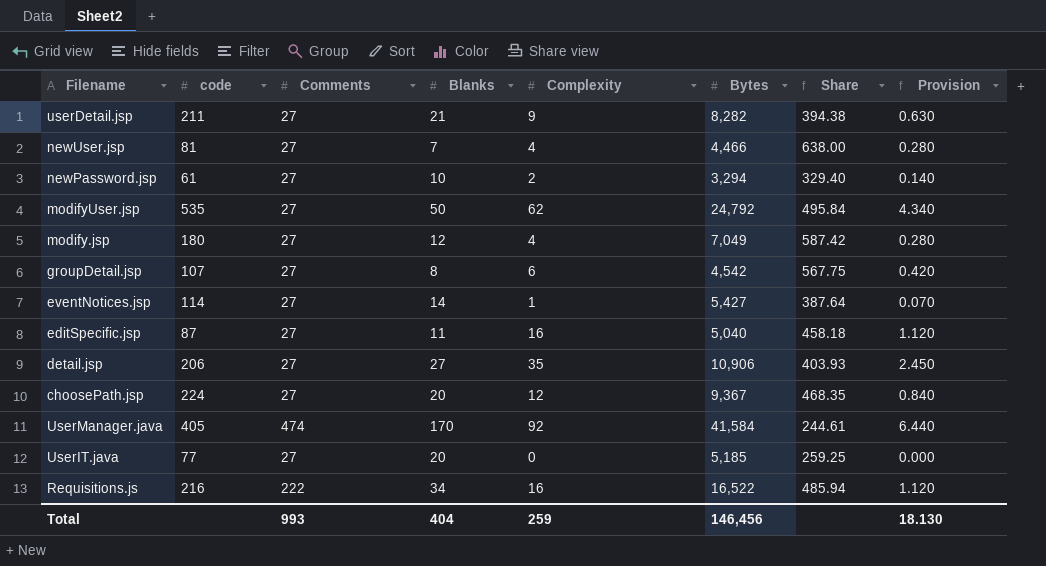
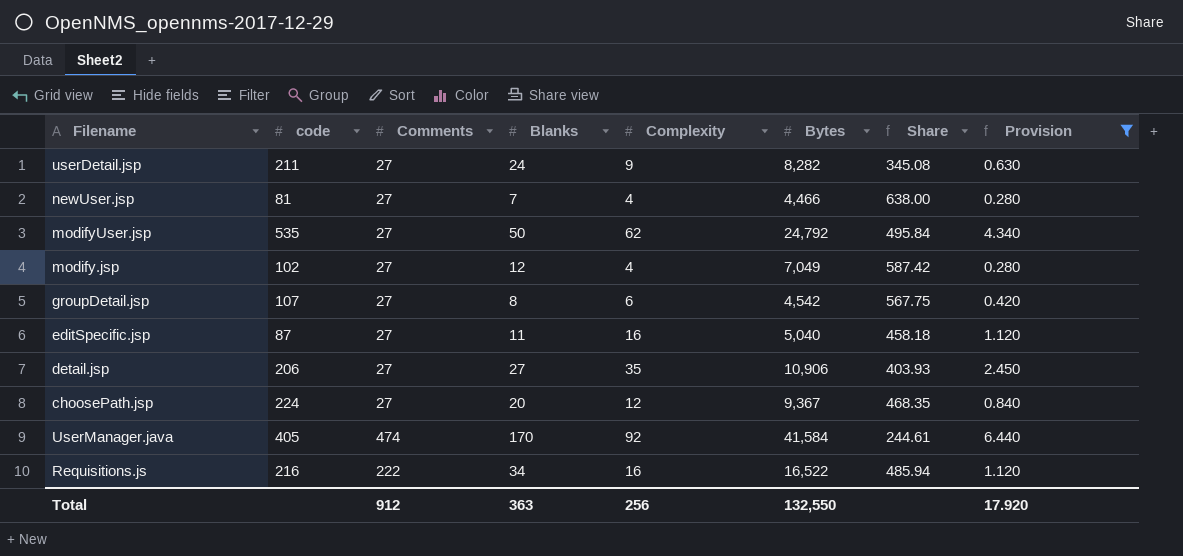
filter: none -> Provision >= 0.280
userDetail.jsp | Blanks: 21 -> 24
userDetail.jsp | Share: 394.38 -> 345.08
modify.jsp | code: 180 -> 102
Total | Comments: 993 -> 912
Total | Blanks: 404 -> 363
Total | Complexity: 259 -> 256
Total | Bytes: 146,456 -> 132,550
Total | Provision: 18.130 -> 17.920

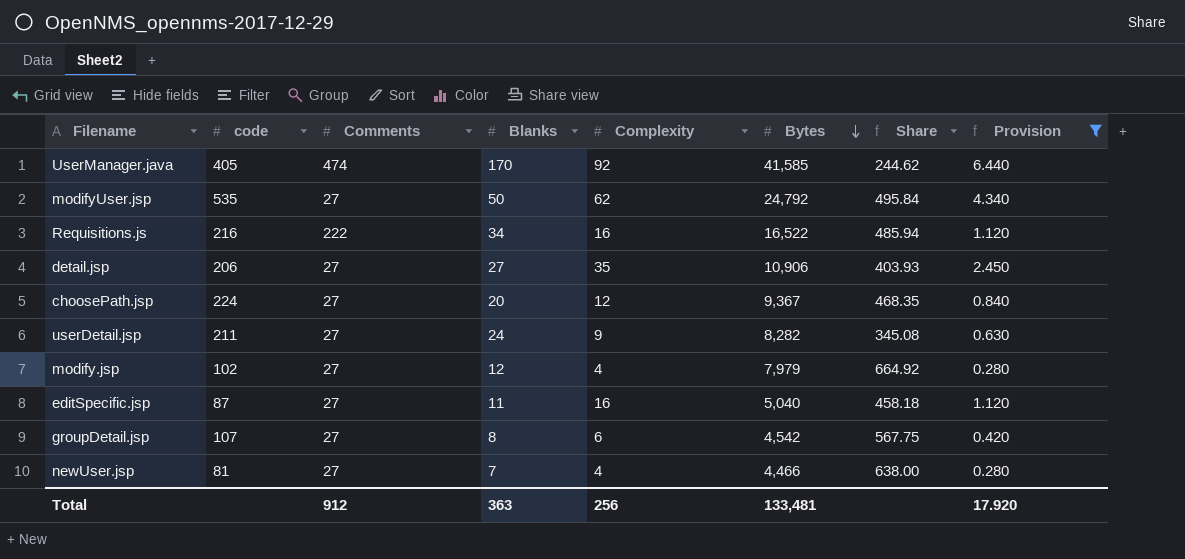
row order: none -> Bytes descending
UserManager.java | Bytes: 41,584 -> 41,585
UserManager.java | Share: 244.61 -> 244.62
modify.jsp | Bytes: 7,049 -> 7,979
modify.jsp | Share: 587.42 -> 664.92
Total | Bytes: 132,550 -> 133,481

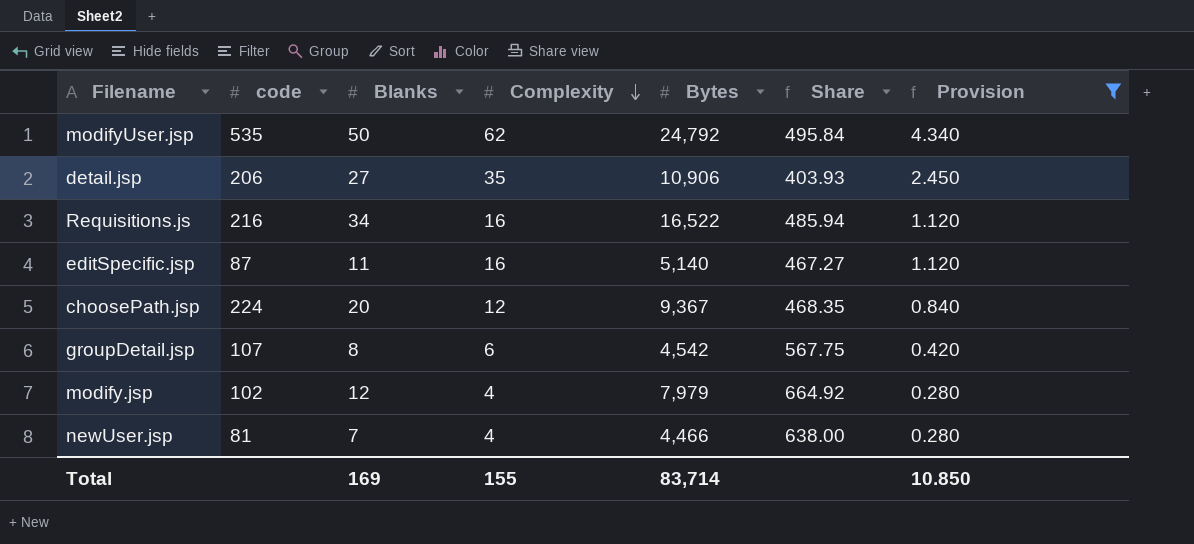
row order: Bytes descending -> Complexity descending
column Comments | position: 3 -> none
row UserManager.java: 405 | 474 | 170 | 92 | 41,585 | 244.62 | 6.440 -> none
row userDetail.jsp: 211 | 27 | 24 | 9 | 8,282 | 345.08 | 0.630 -> none
editSpecific.jsp | Bytes: 5,040 -> 5,140
editSpecific.jsp | Share: 458.18 -> 467.27
Total | Blanks: 363 -> 169
Total | Complexity: 256 -> 155
Total | Bytes: 133,481 -> 83,714
Total | Provision: 17.920 -> 10.850

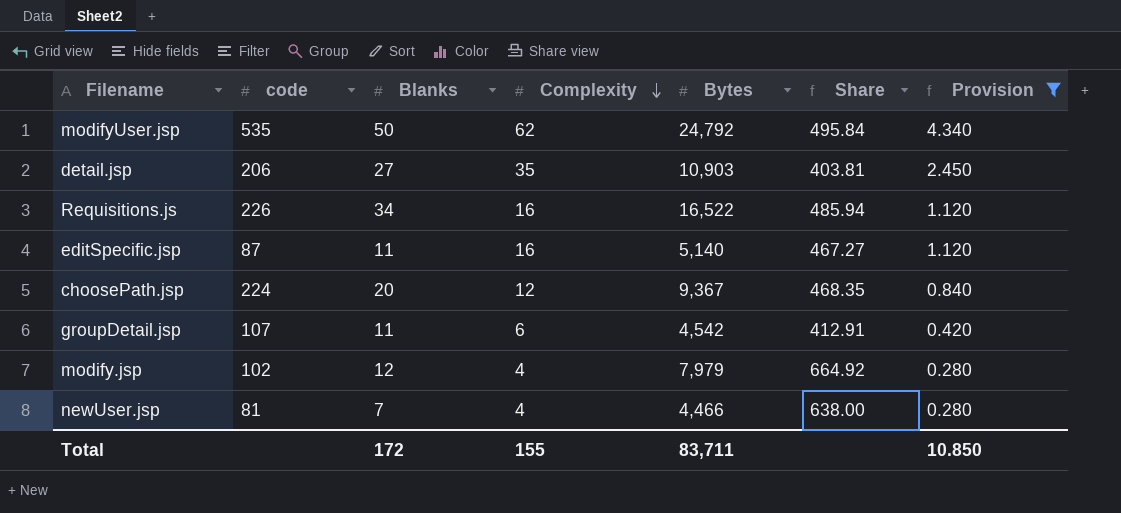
detail.jsp | Bytes: 10,906 -> 10,903
detail.jsp | Share: 403.93 -> 403.81
Requisitions.js | code: 216 -> 226
groupDetail.jsp | Blanks: 8 -> 11
groupDetail.jsp | Share: 567.75 -> 412.91
Total | Blanks: 169 -> 172
Total | Bytes: 83,714 -> 83,711

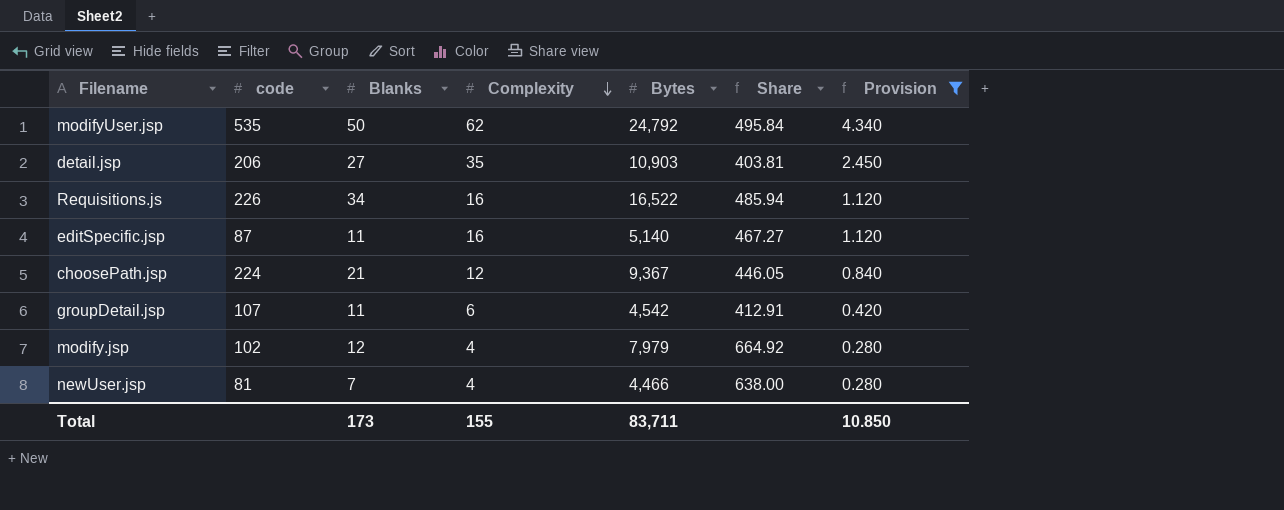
choosePath.jsp | Blanks: 20 -> 21
choosePath.jsp | Share: 468.35 -> 446.05
Total | Blanks: 172 -> 173

